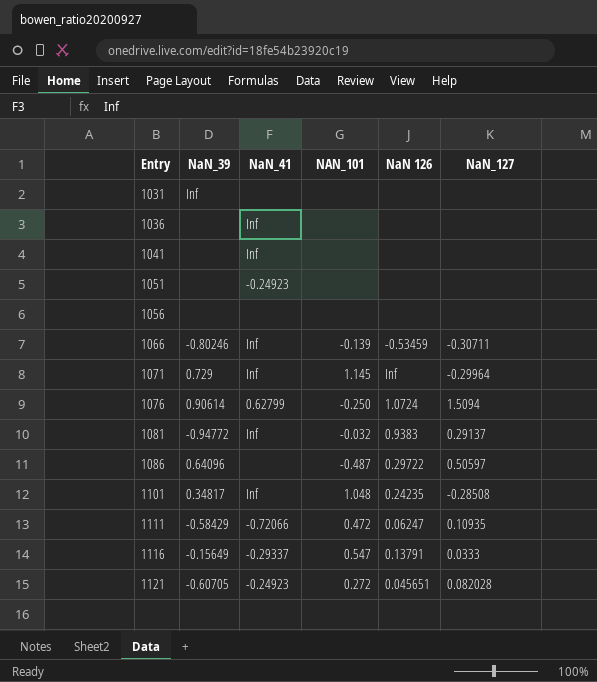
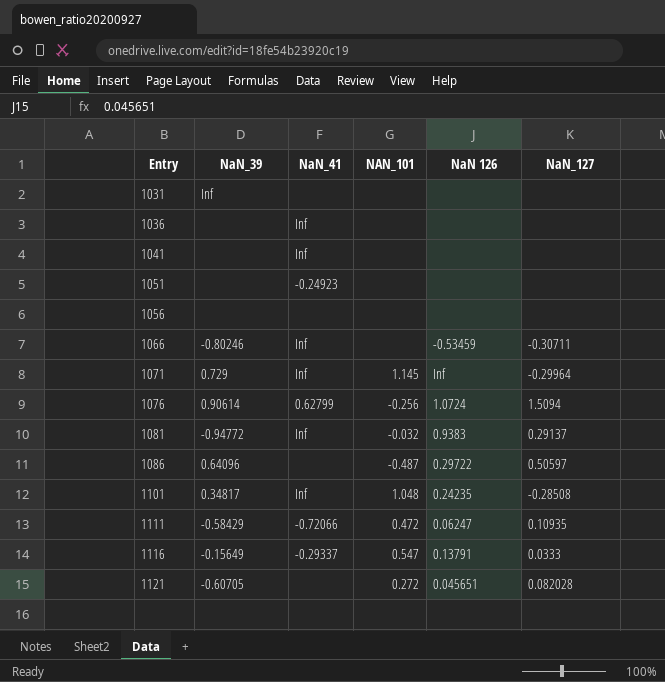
1066 | NAN_101: -0.139 -> none
1076 | NAN_101: -0.250 -> -0.256
1121 | NaN_41: -0.24923 -> none

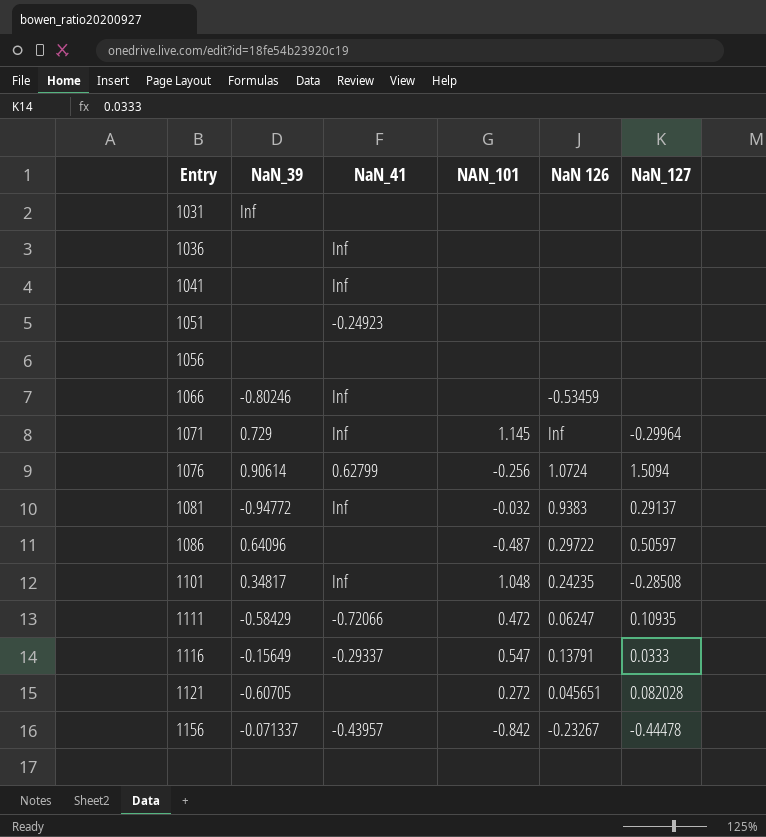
1066 | NaN_127: -0.30711 -> none
row 1156: none -> -0.071337 | -0.43957 | -0.842 | -0.23267 | -0.44478

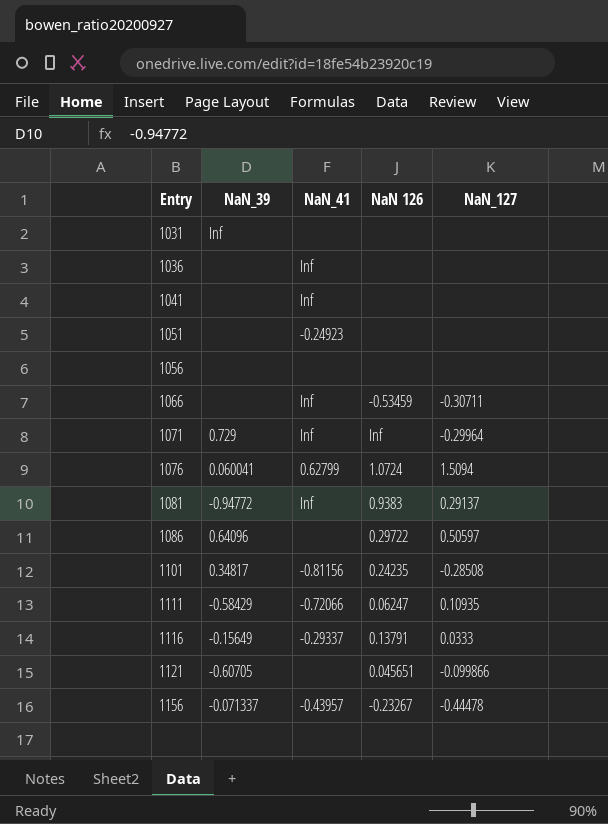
column NAN_101 | position: 4 -> none
1066 | NaN_39: -0.80246 -> none
1066 | NaN_127: none -> -0.30711
1076 | NaN_39: 0.90614 -> 0.060041
1101 | NaN_41: Inf -> -0.81156
1121 | NaN_127: 0.082028 -> -0.099866

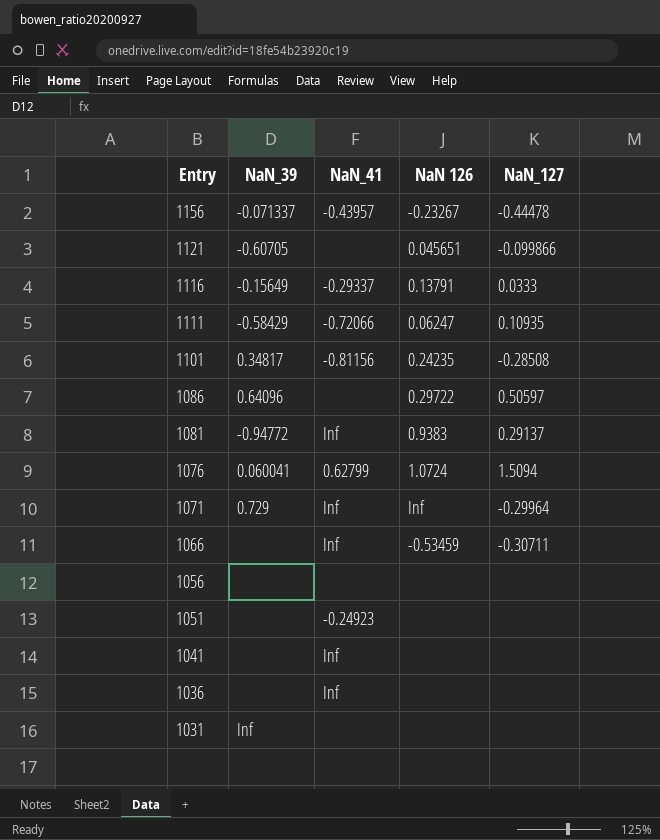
row order: Entry ascending -> Entry descending

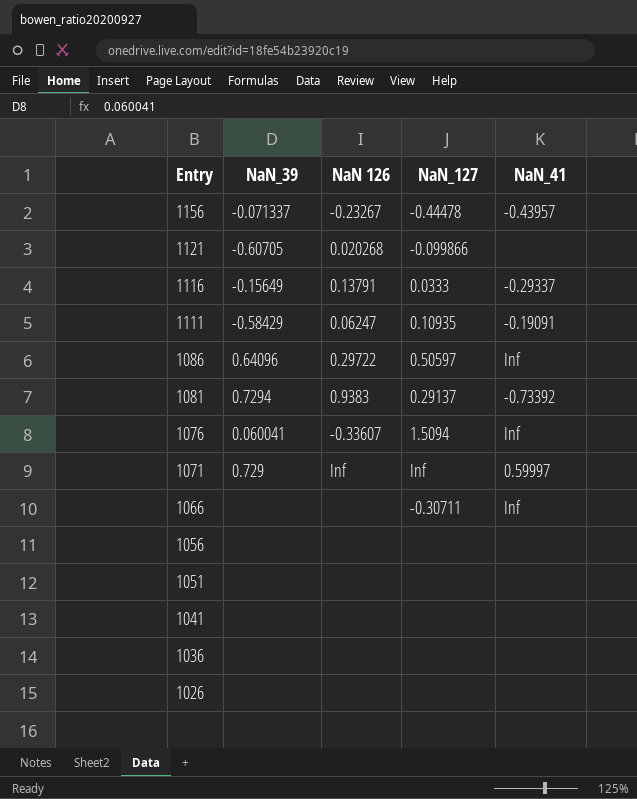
column NaN_41 | position: 3 -> 5
row 1101: 0.34817 | -0.81156 | 0.24235 | -0.28508 -> none
row 1031: Inf | none | none | none -> none
1121 | NaN 126: 0.045651 -> 0.020268
1111 | NaN_41: -0.72066 -> -0.19091
1086 | NaN_41: none -> Inf
1081 | NaN_39: -0.94772 -> 0.7294
1081 | NaN_41: Inf -> -0.73392
1076 | NaN 126: 1.0724 -> -0.33607
1076 | NaN_41: 0.62799 -> Inf
1071 | NaN_127: -0.29964 -> Inf
1071 | NaN_41: Inf -> 0.59997
1066 | NaN 126: -0.53459 -> none
1051 | NaN_41: -0.24923 -> none
1041 | NaN_41: Inf -> none
1036 | NaN_41: Inf -> none
row 1026: none -> none | none | none | none

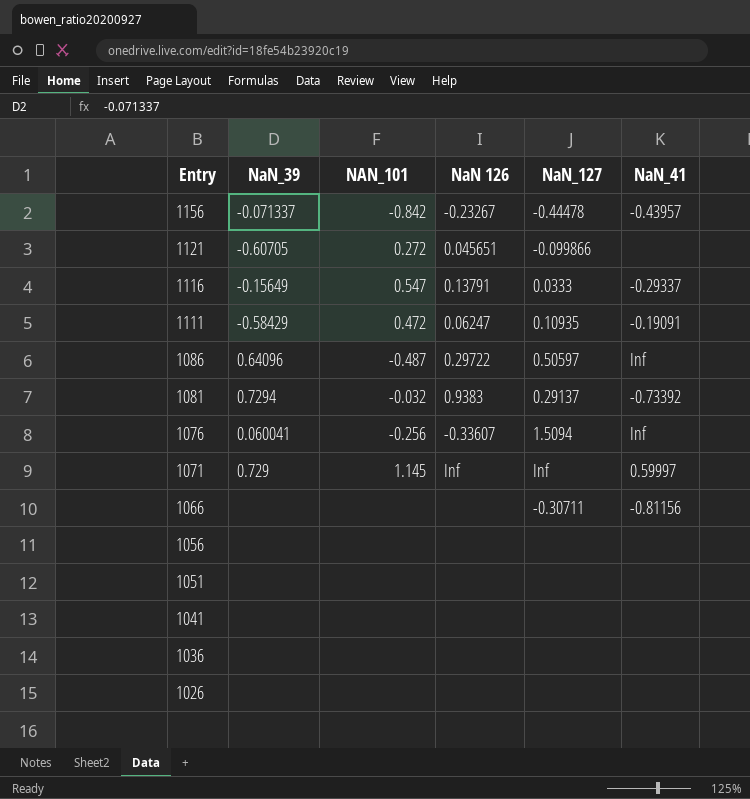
column NAN_101 | position: none -> 3
1121 | NaN 126: 0.020268 -> 0.045651
1066 | NaN_41: Inf -> -0.81156

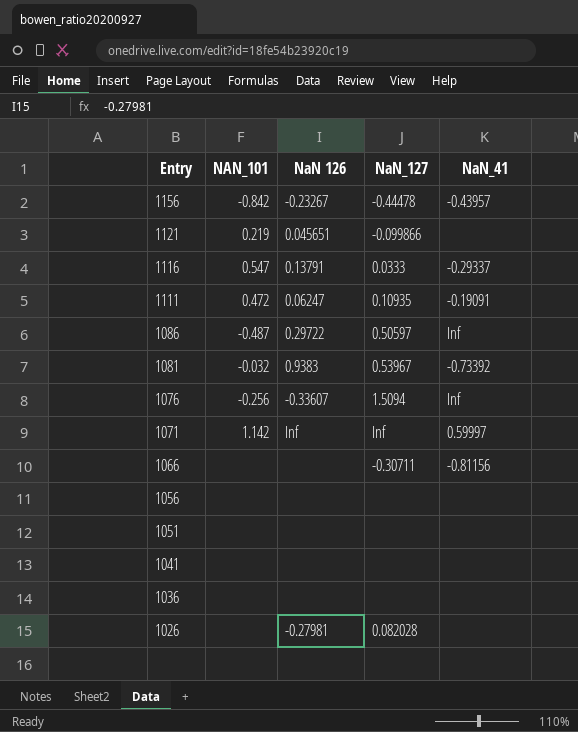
column NaN_39 | position: 2 -> none
1121 | NAN_101: 0.272 -> 0.219
1081 | NaN_127: 0.29137 -> 0.53967
1071 | NAN_101: 1.145 -> 1.142
1026 | NaN 126: none -> -0.27981
1026 | NaN_127: none -> 0.082028

